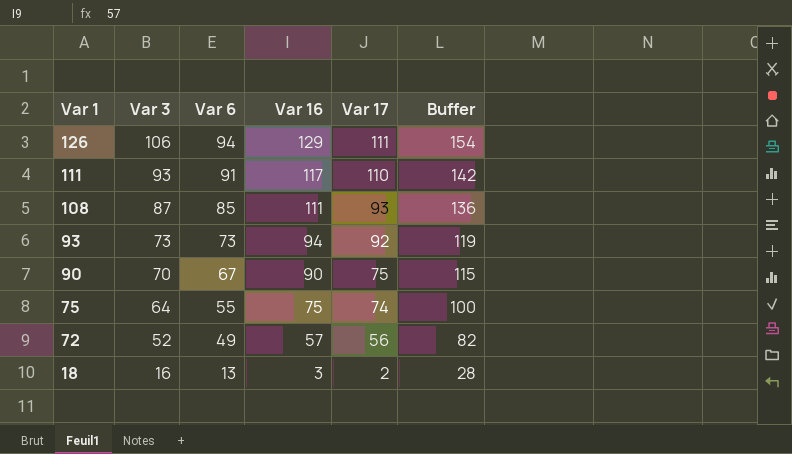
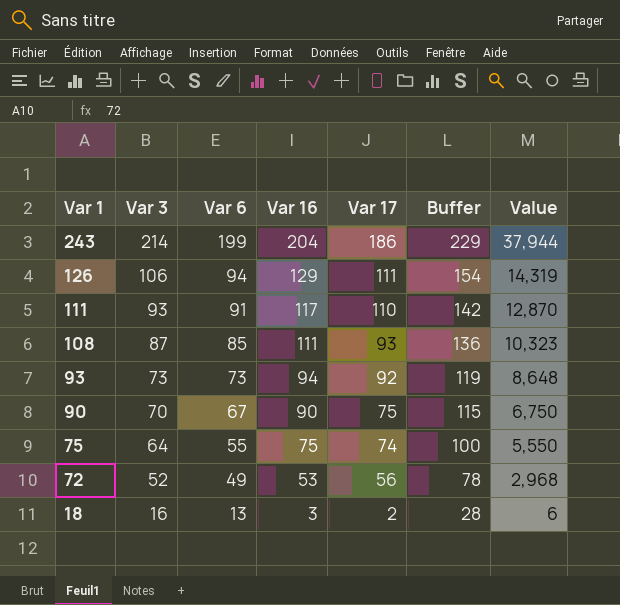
column Value | formula: none -> [Var 16] * [Var 17]
row 243: none -> 214 | 199 | 204 | 186 | 229 | 37,944
72 | Var 16: 57 -> 53
72 | Buffer: 82 -> 78

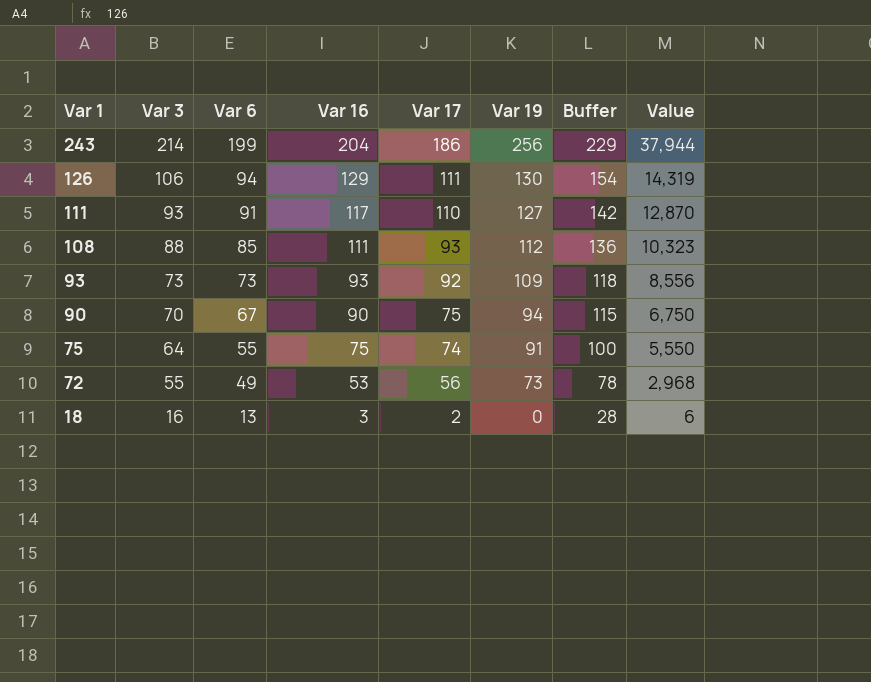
column Var 19 | position: none -> 6
108 | Var 3: 87 -> 88
93 | Var 16: 94 -> 93
93 | Buffer: 119 -> 118
93 | Value: 8,648 -> 8,556
72 | Var 3: 52 -> 55

